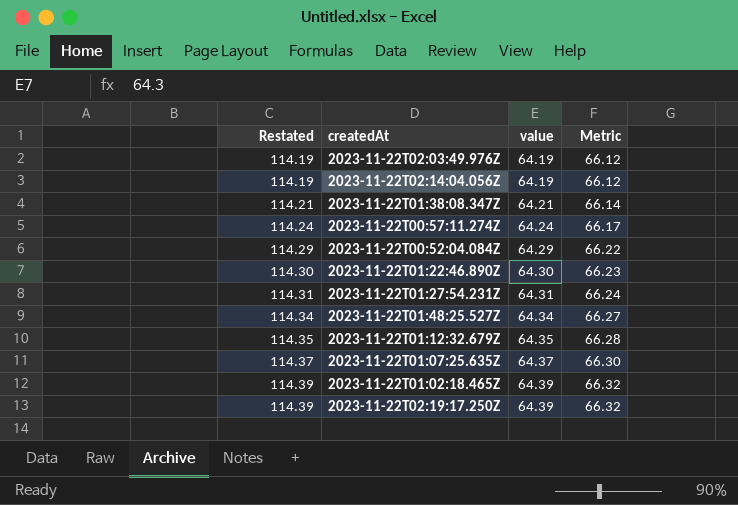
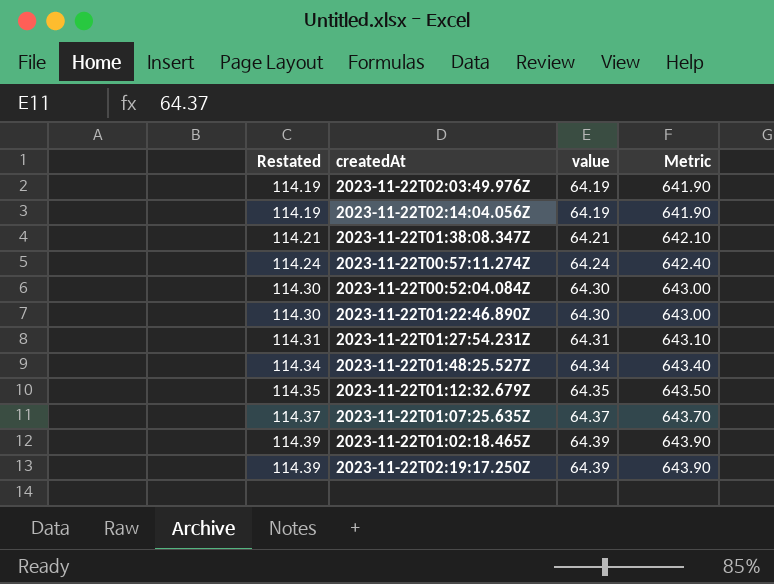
column Metric | formula: [value] * 1.03 -> [value] * 10
2023-11-22T00:52:04.084Z | Restated: 114.29 -> 114.30
2023-11-22T00:52:04.084Z | value: 64.29 -> 64.30

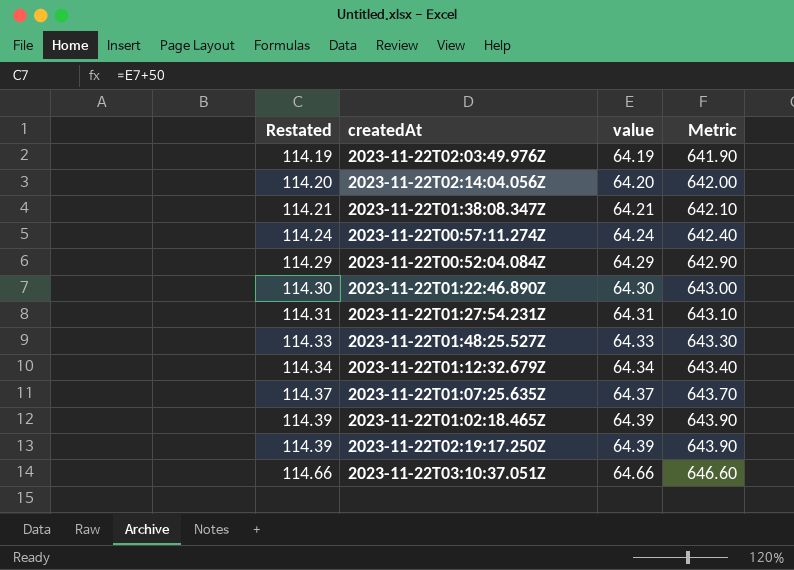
2023-11-22T02:14:04.056Z | Restated: 114.19 -> 114.20
2023-11-22T02:14:04.056Z | value: 64.19 -> 64.20
2023-11-22T02:14:04.056Z | Metric: 641.90 -> 642.00
2023-11-22T00:52:04.084Z | Restated: 114.30 -> 114.29
2023-11-22T00:52:04.084Z | value: 64.30 -> 64.29
2023-11-22T00:52:04.084Z | Metric: 643.00 -> 642.90
2023-11-22T01:48:25.527Z | Restated: 114.34 -> 114.33
2023-11-22T01:48:25.527Z | value: 64.34 -> 64.33
2023-11-22T01:48:25.527Z | Metric: 643.40 -> 643.30
2023-11-22T01:12:32.679Z | Restated: 114.35 -> 114.34
2023-11-22T01:12:32.679Z | value: 64.35 -> 64.34
2023-11-22T01:12:32.679Z | Metric: 643.50 -> 643.40
row 2023-11-22T03:10:37.051Z: none -> 114.66 | 64.66 | 646.60

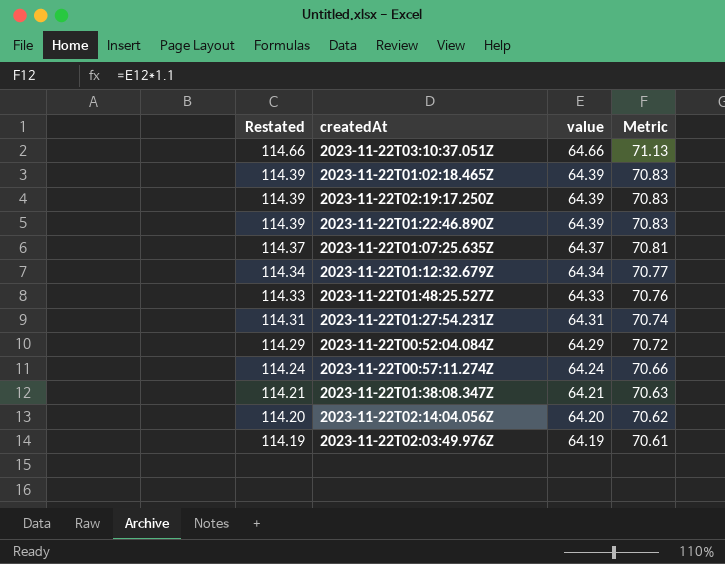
row order: Restated ascending -> Restated descending
column Metric | formula: [value] * 10 -> [value] * 1.1
2023-11-22T01:22:46.890Z | Restated: 114.30 -> 114.39
2023-11-22T01:22:46.890Z | value: 64.30 -> 64.39

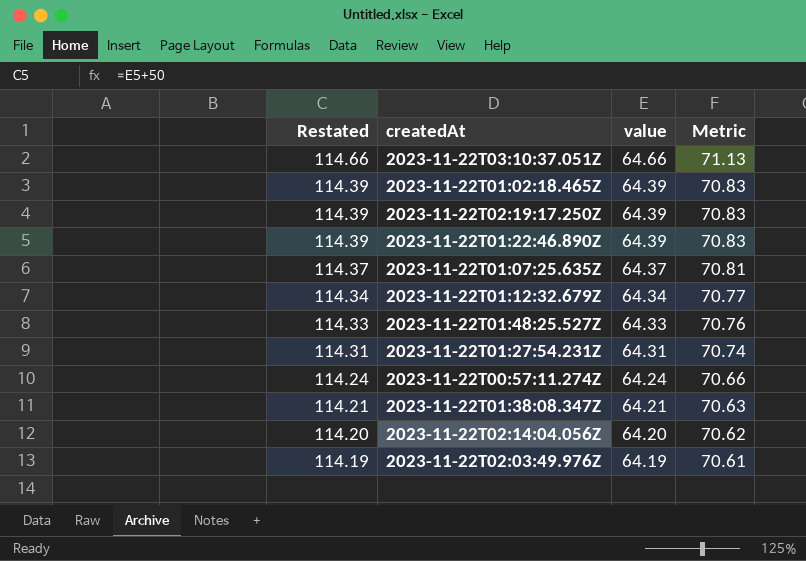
row 2023-11-22T00:52:04.084Z: 114.29 | 64.29 | 70.72 -> none

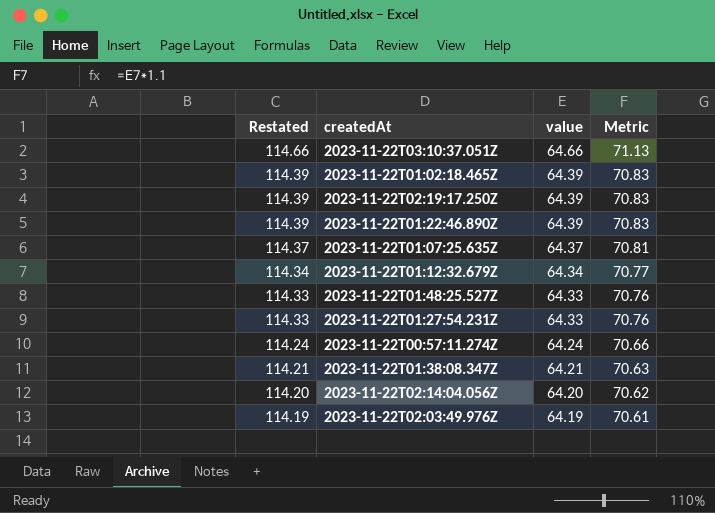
2023-11-22T01:27:54.231Z | Restated: 114.31 -> 114.33
2023-11-22T01:27:54.231Z | value: 64.31 -> 64.33
2023-11-22T01:27:54.231Z | Metric: 70.74 -> 70.76

